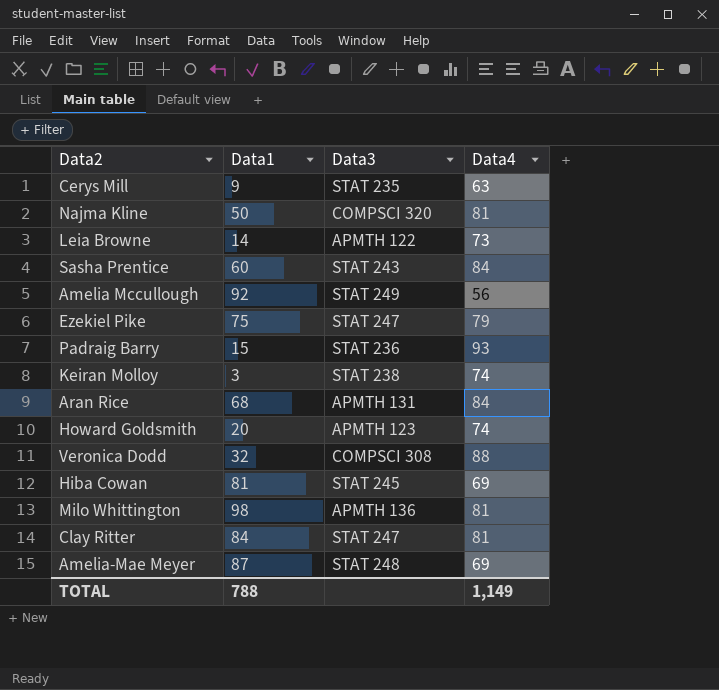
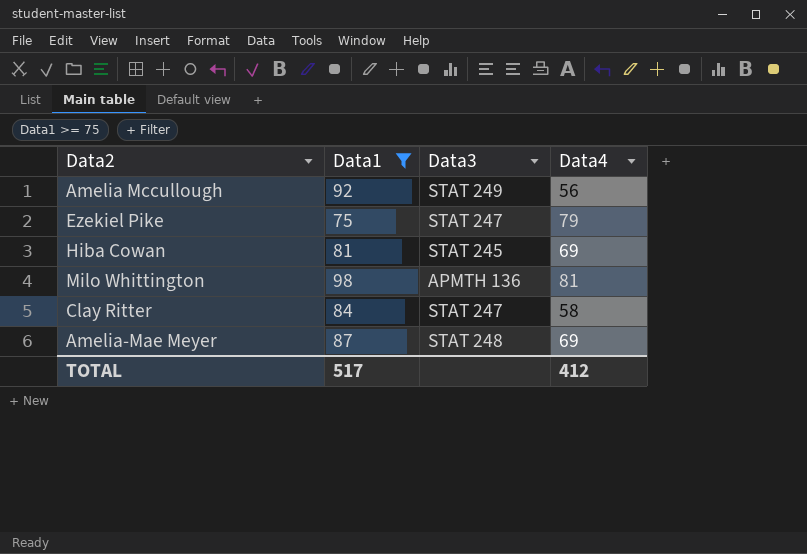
filter: none -> Data1 >= 75
Clay Ritter | Data4: 81 -> 58
TOTAL | Data1: 788 -> 517
TOTAL | Data4: 1,149 -> 412

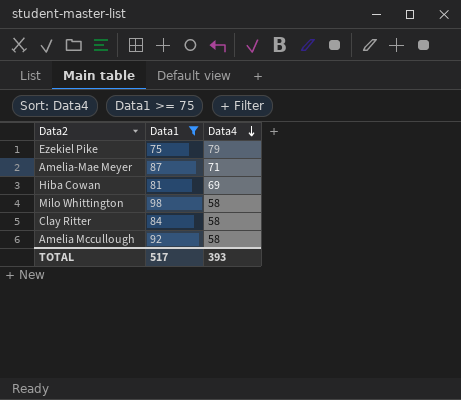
row order: none -> Data4 descending
column Data3 | position: 3 -> none
Amelia-Mae Meyer | Data4: 69 -> 71
Milo Whittington | Data4: 81 -> 58
Amelia Mccullough | Data4: 56 -> 58
TOTAL | Data4: 412 -> 393

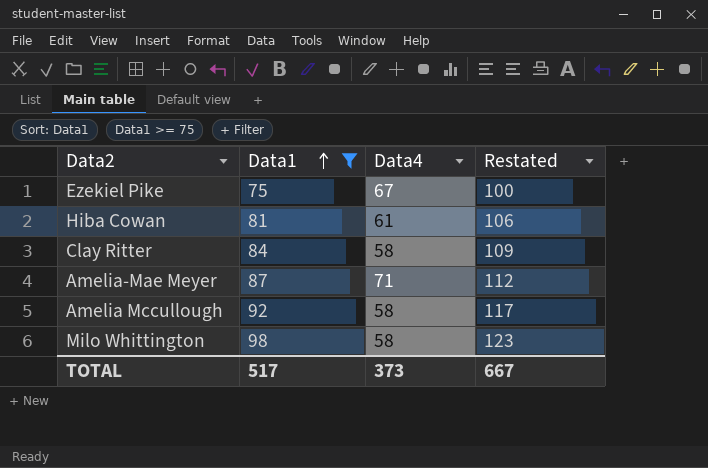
row order: Data4 descending -> Data1 ascending
column Restated | formula: none -> [Data1] + 25
Ezekiel Pike | Data4: 79 -> 67
Hiba Cowan | Data4: 69 -> 61
TOTAL | Data4: 393 -> 373

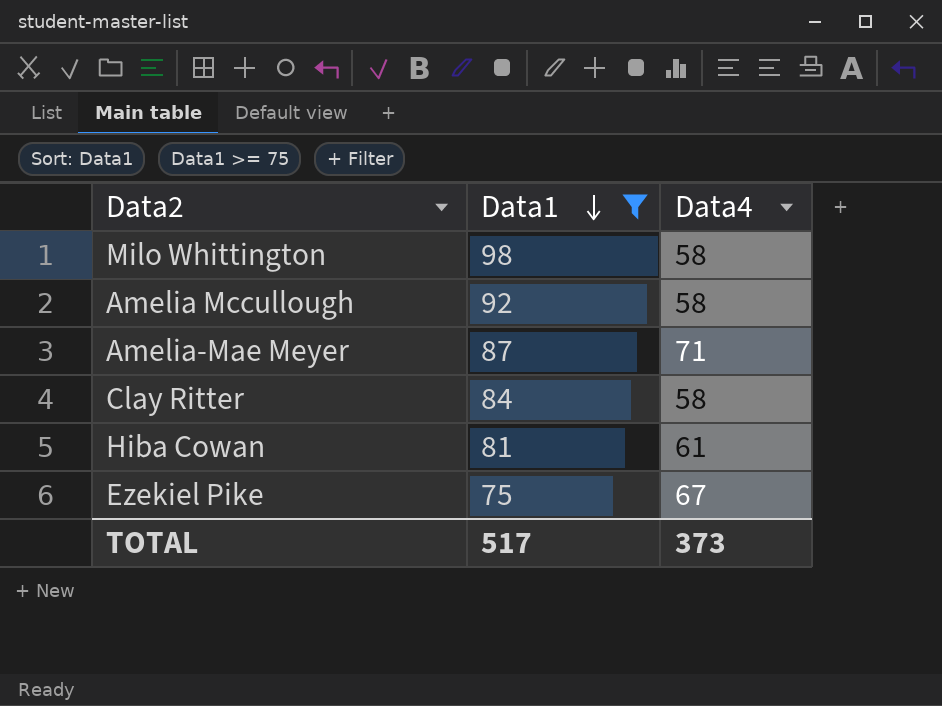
row order: Data1 ascending -> Data1 descending
column Restated | formula: [Data1] + 25 -> none

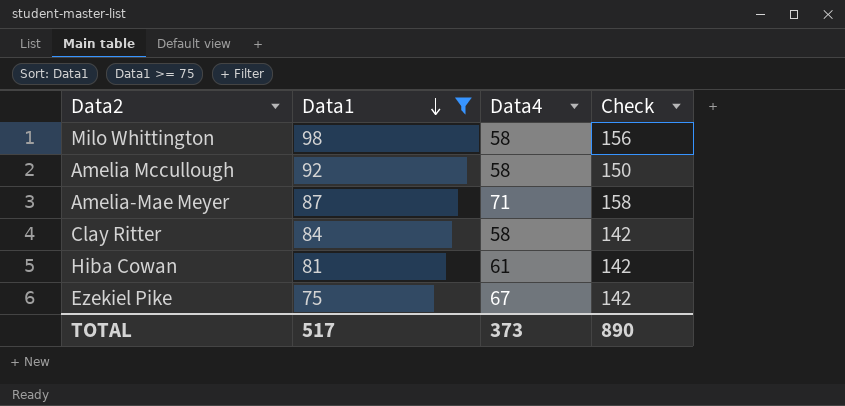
column Check | formula: none -> [Data1] + [Data4]

